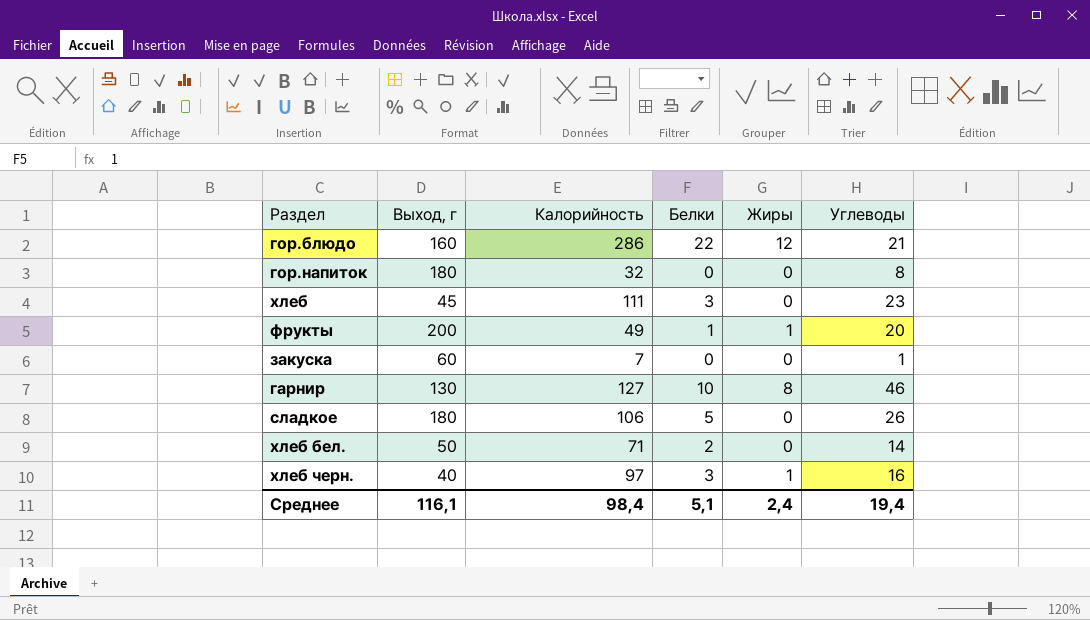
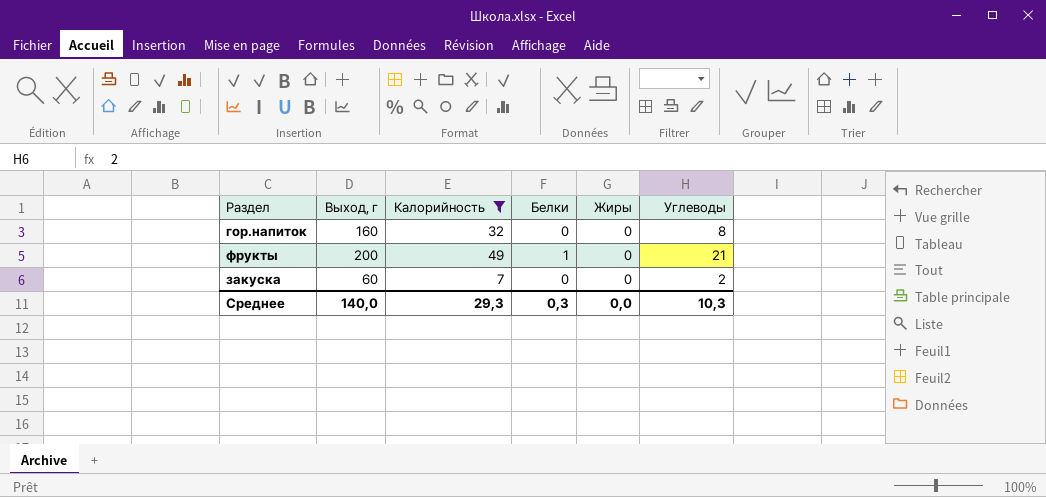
filter: none -> Калорийность <= 49
гор.напиток | Выход, г: 180 -> 160
фрукты | Жиры: 1 -> 0
фрукты | Углеводы: 20 -> 21
закуска | Углеводы: 1 -> 2
Среднее | Выход, г: 116,1 -> 140,0
Среднее | Калорийность: 98,4 -> 29,3
Среднее | Белки: 5,1 -> 0,3
Среднее | Жиры: 2,4 -> 0,0
Среднее | Углеводы: 19,4 -> 10,3

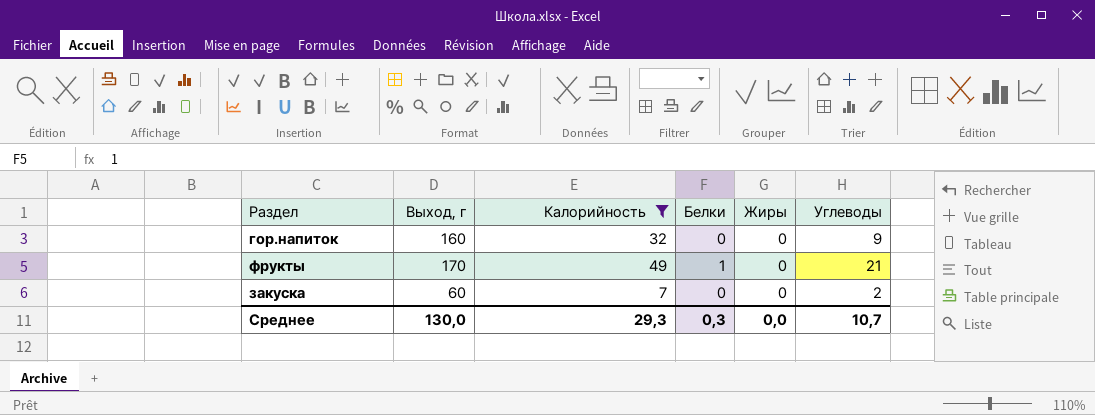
гор.напиток | Углеводы: 8 -> 9
фрукты | Выход, г: 200 -> 170
Среднее | Выход, г: 140,0 -> 130,0
Среднее | Углеводы: 10,3 -> 10,7

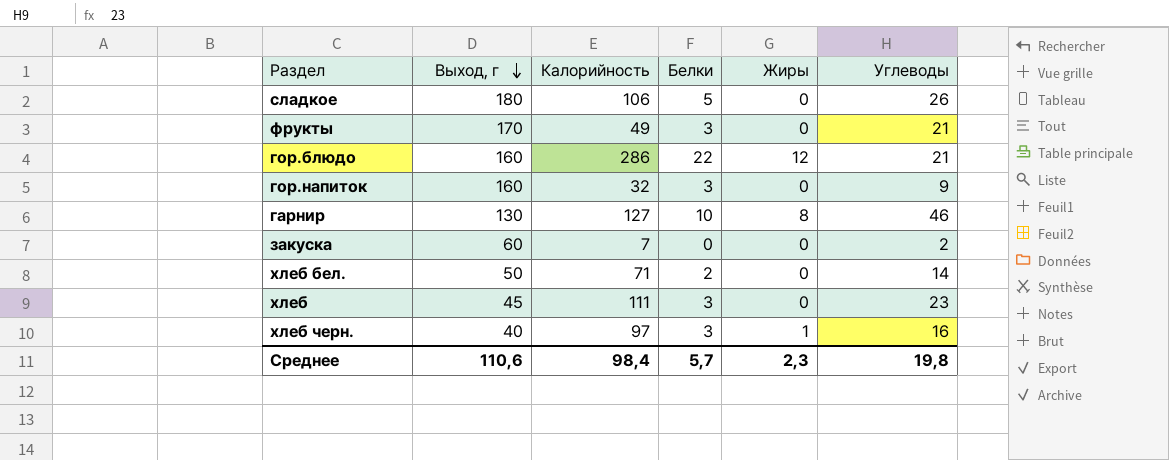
filter: Калорийность <= 49 -> none
row order: none -> Выход, г descending
фрукты | Белки: 1 -> 3
гор.напиток | Белки: 0 -> 3
Среднее | Выход, г: 130,0 -> 110,6
Среднее | Калорийность: 29,3 -> 98,4
Среднее | Белки: 0,3 -> 5,7
Среднее | Жиры: 0,0 -> 2,3
Среднее | Углеводы: 10,7 -> 19,8

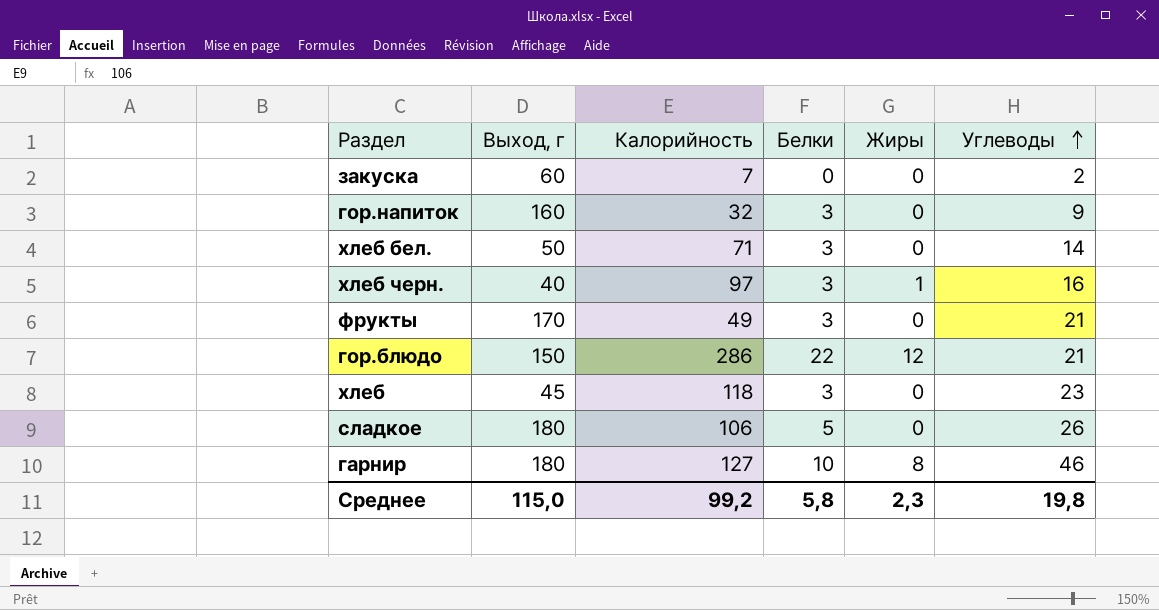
row order: Выход, г descending -> Углеводы ascending
хлеб бел. | Белки: 2 -> 3
гор.блюдо | Выход, г: 160 -> 150
хлеб | Калорийность: 111 -> 118
гарнир | Выход, г: 130 -> 180
Среднее | Выход, г: 110,6 -> 115,0
Среднее | Калорийность: 98,4 -> 99,2
Среднее | Белки: 5,7 -> 5,8

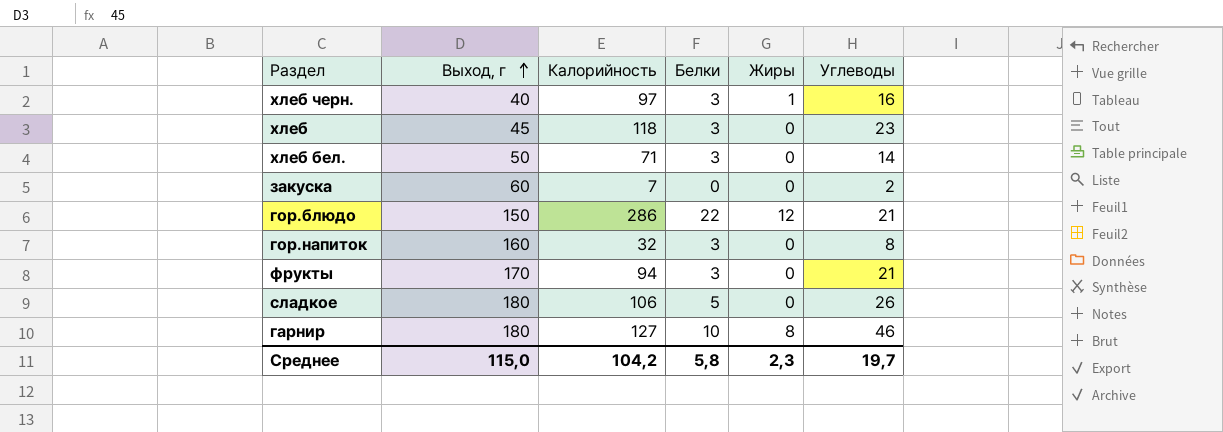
row order: Углеводы ascending -> Выход, г ascending
гор.напиток | Углеводы: 9 -> 8
фрукты | Калорийность: 49 -> 94
Среднее | Калорийность: 99,2 -> 104,2
Среднее | Углеводы: 19,8 -> 19,7

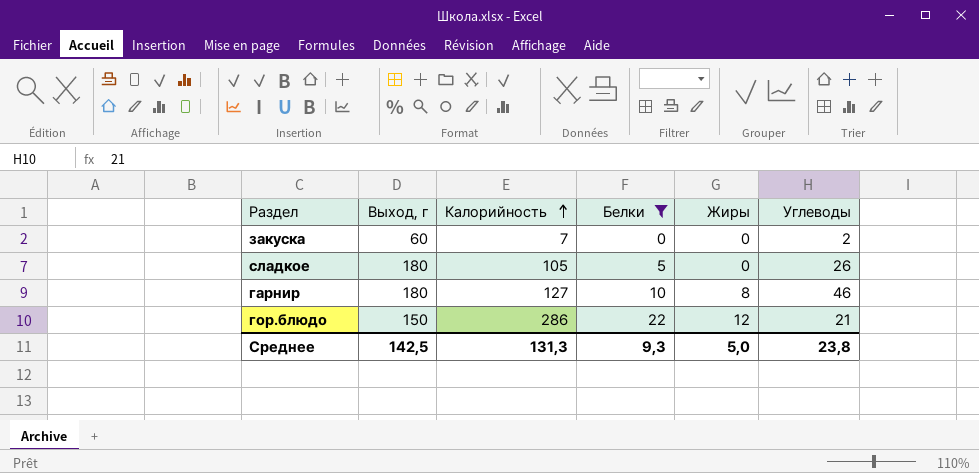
filter: none -> Белки != 3
row order: Выход, г ascending -> Калорийность ascending
сладкое | Калорийность: 106 -> 105
Среднее | Выход, г: 115,0 -> 142,5
Среднее | Калорийность: 104,2 -> 131,3
Среднее | Белки: 5,8 -> 9,3
Среднее | Жиры: 2,3 -> 5,0
Среднее | Углеводы: 19,7 -> 23,8

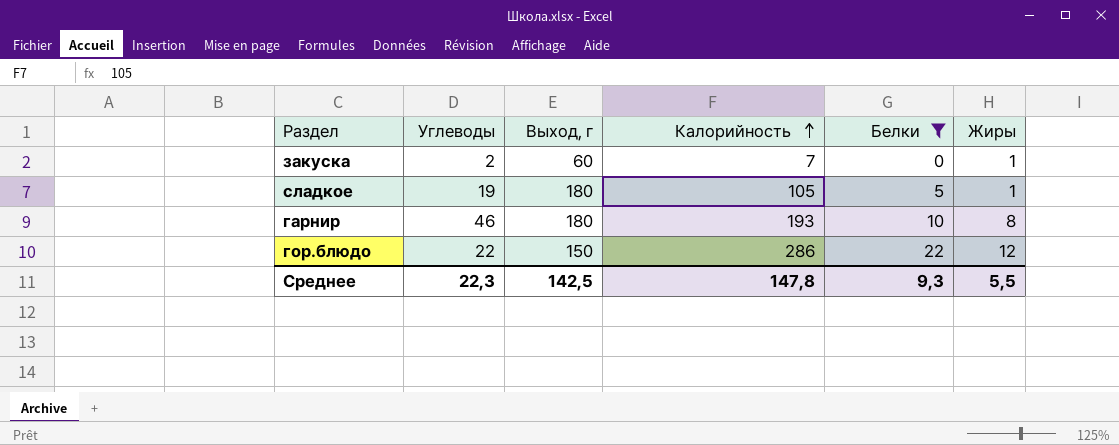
column Углеводы | position: 6 -> 2
закуска | Жиры: 0 -> 1
сладкое | Углеводы: 26 -> 19
сладкое | Жиры: 0 -> 1
гарнир | Калорийность: 127 -> 193
гор.блюдо | Углеводы: 21 -> 22
Среднее | Углеводы: 23,8 -> 22,3
Среднее | Калорийность: 131,3 -> 147,8
Среднее | Жиры: 5,0 -> 5,5

